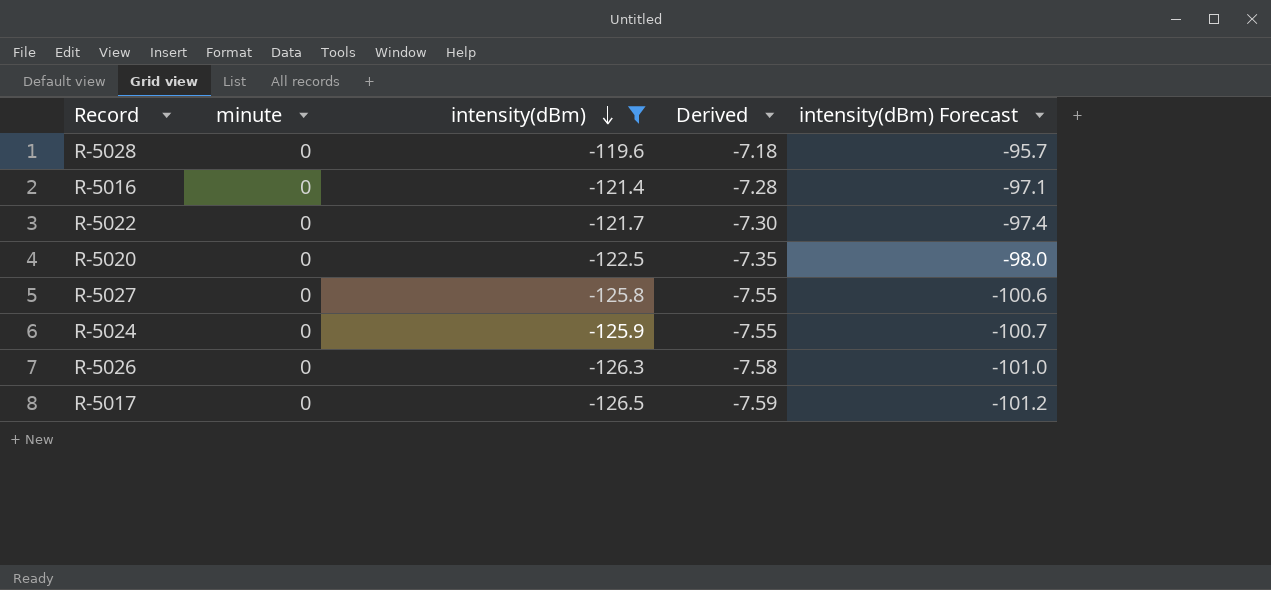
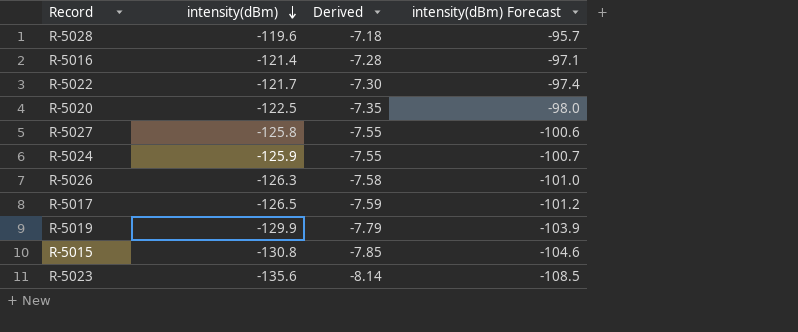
filter: intensity(dBm) >= -126.5 -> none
column minute | position: 2 -> none

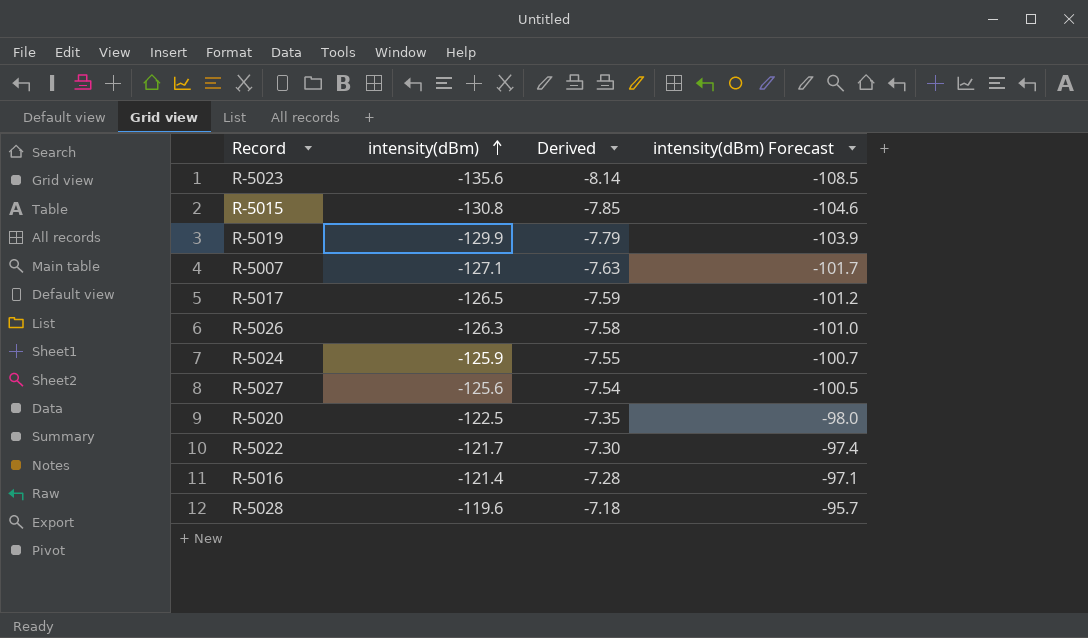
row order: intensity(dBm) descending -> intensity(dBm) ascending
row R-5007: none -> -127.1 | -7.63 | -101.7
R-5027 | intensity(dBm): -125.8 -> -125.6
R-5027 | Derived: -7.55 -> -7.54
R-5027 | intensity(dBm) Forecast: -100.6 -> -100.5

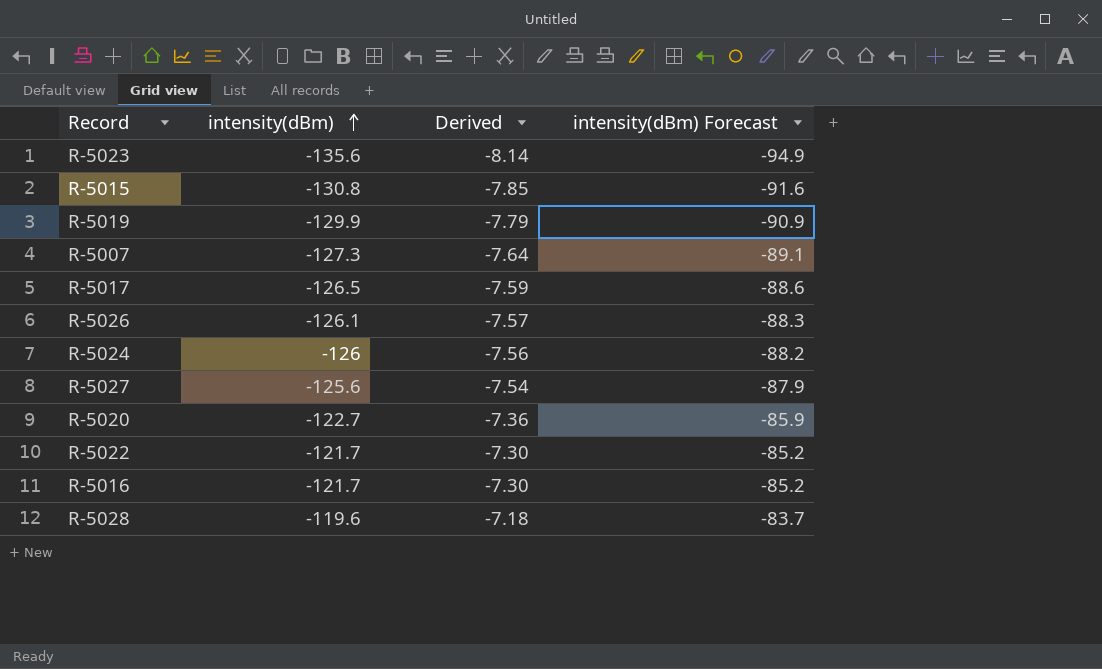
column intensity(dBm) Forecast | formula: [intensity(dBm)] * 0.8 -> [intensity(dBm)] * 0.7
R-5007 | intensity(dBm): -127.1 -> -127.3
R-5007 | Derived: -7.63 -> -7.64
R-5026 | intensity(dBm): -126.3 -> -126.1
R-5026 | Derived: -7.58 -> -7.57
R-5024 | intensity(dBm): -125.9 -> -126
R-5024 | Derived: -7.55 -> -7.56
R-5020 | intensity(dBm): -122.5 -> -122.7
R-5020 | Derived: -7.35 -> -7.36
R-5016 | intensity(dBm): -121.4 -> -121.7
R-5016 | Derived: -7.28 -> -7.30

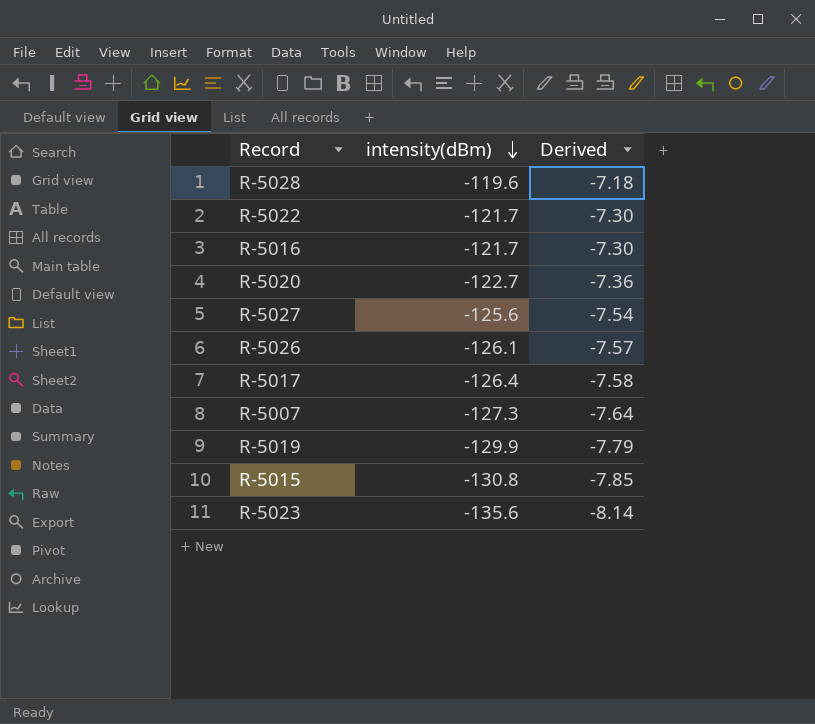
row order: intensity(dBm) ascending -> intensity(dBm) descending
column intensity(dBm) Forecast | formula: [intensity(dBm)] * 0.7 -> none
row R-5024: -126 | -7.56 | -88.2 -> none
R-5017 | intensity(dBm): -126.5 -> -126.4
R-5017 | Derived: -7.59 -> -7.58

